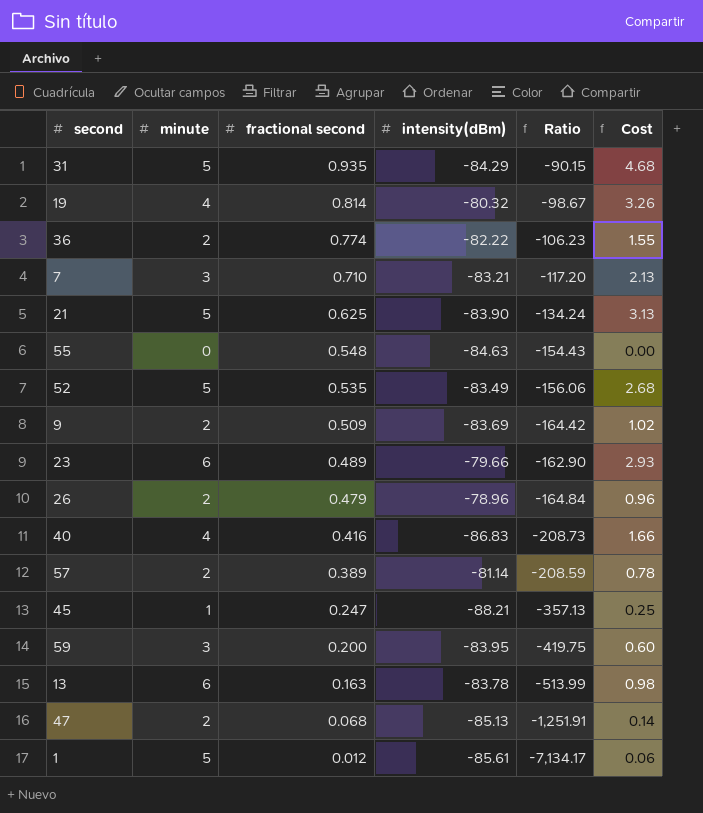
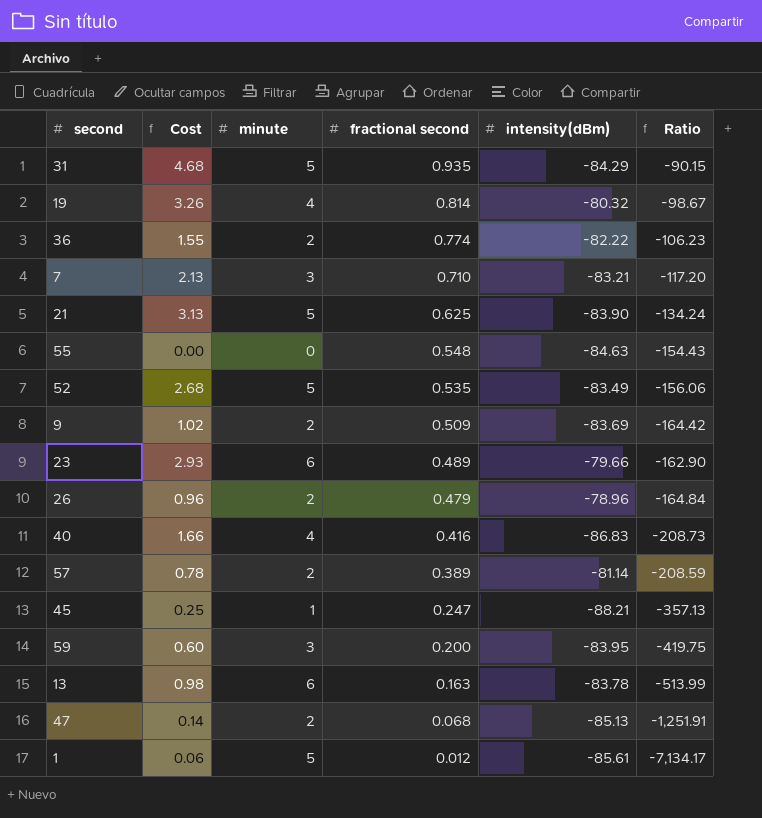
column Cost | position: 6 -> 2

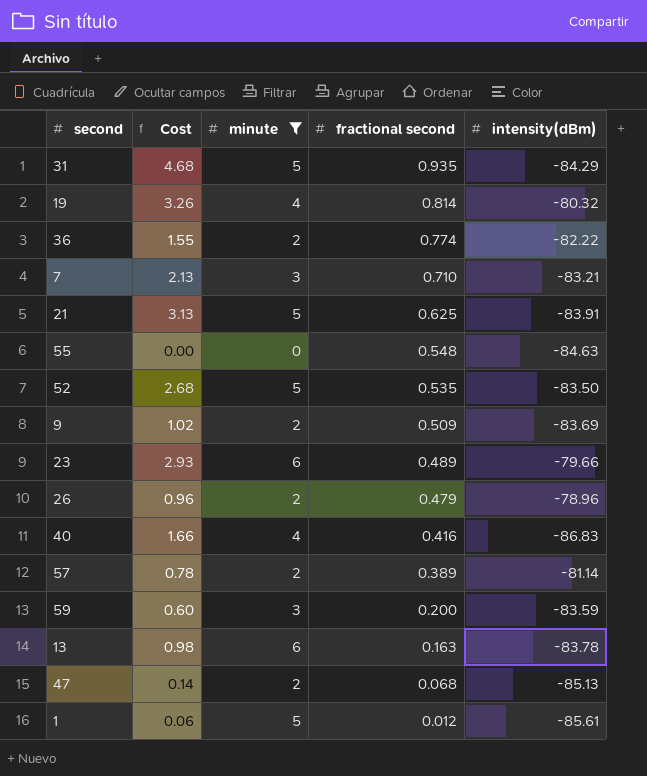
filter: none -> minute != 1
column Ratio | formula: [intensity(dBm)] / [fractional second] -> none
21 | intensity(dBm): -83.90 -> -83.91
52 | intensity(dBm): -83.49 -> -83.50
59 | intensity(dBm): -83.95 -> -83.59

